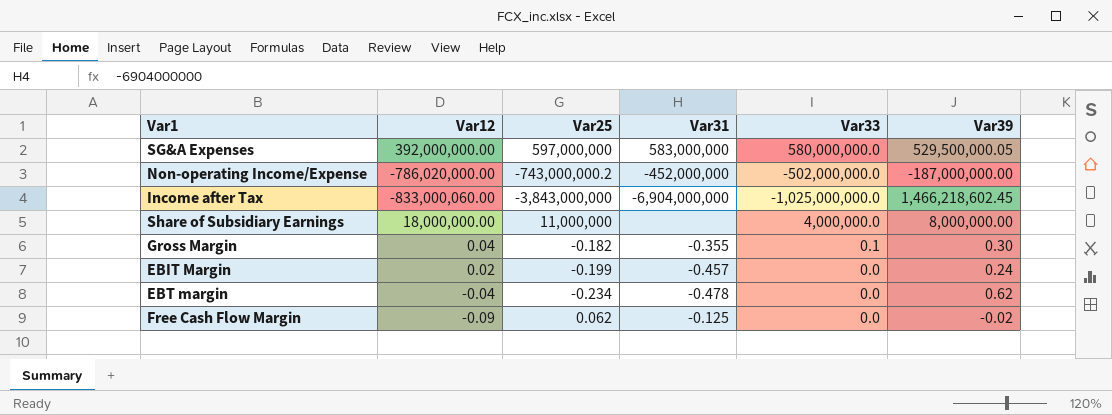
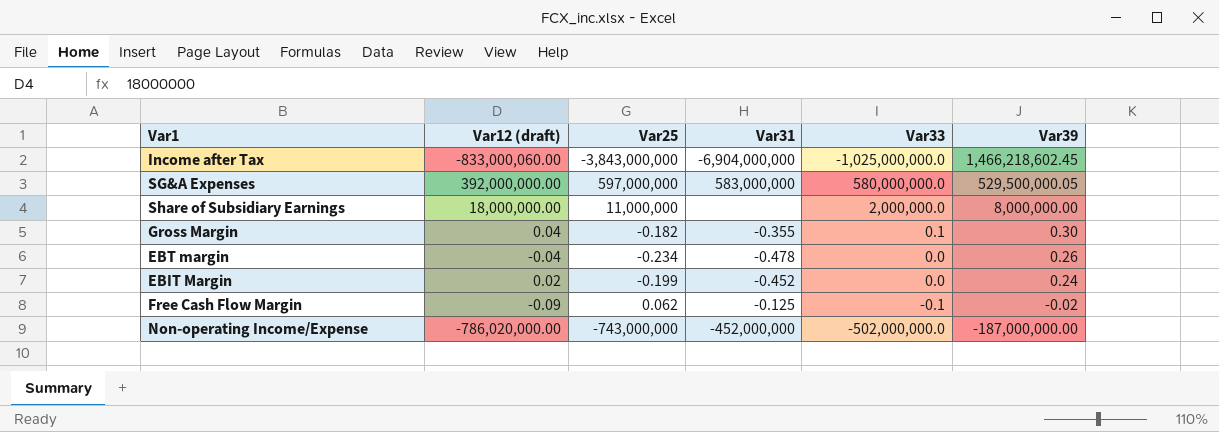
row order: none -> Var39 descending
column name: Var12 -> Var12 (draft)
Share of Subsidiary Earnings | Var33: 4,000,000.0 -> 2,000,000.0
EBT margin | Var39: 0.62 -> 0.26
EBIT Margin | Var31: -0.457 -> -0.452
Free Cash Flow Margin | Var33: 0.0 -> -0.1
Non-operating Income/Expense | Var25: -743,000,000.2 -> -743,000,000

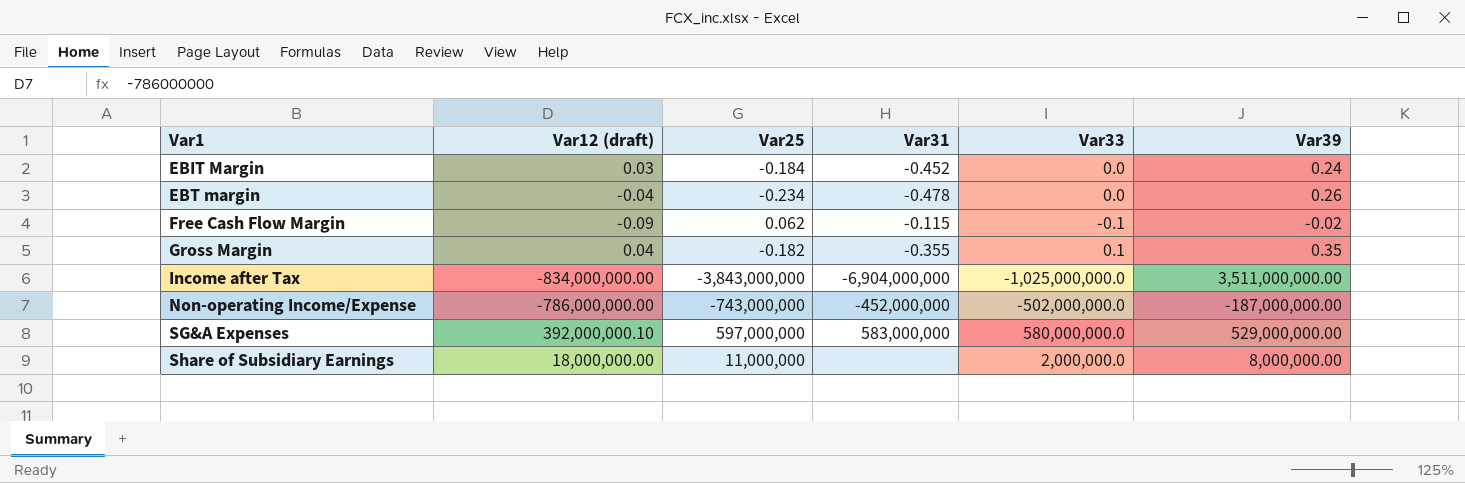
row order: Var39 descending -> Var1 ascending
EBIT Margin | Var12 (draft): 0.02 -> 0.03
EBIT Margin | Var25: -0.199 -> -0.184
Free Cash Flow Margin | Var31: -0.125 -> -0.115
Gross Margin | Var39: 0.30 -> 0.35
Income after Tax | Var12 (draft): -833,000,060.00 -> -834,000,000.00
Income after Tax | Var39: 1,466,218,602.45 -> 3,511,000,000.00
Non-operating Income/Expense | Var12 (draft): -786,020,000.00 -> -786,000,000.00
SG&A Expenses | Var12 (draft): 392,000,000.00 -> 392,000,000.10
SG&A Expenses | Var39: 529,500,000.05 -> 529,000,000.00

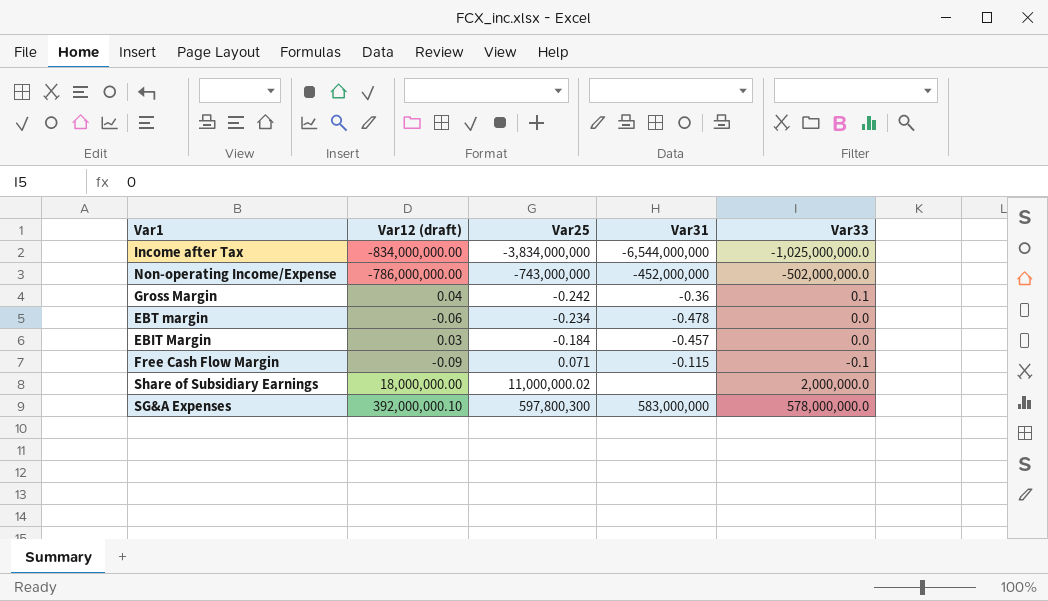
row order: Var1 ascending -> Var25 ascending
column Var39 | position: 6 -> none
Income after Tax | Var25: -3,843,000,000 -> -3,834,000,000
Income after Tax | Var31: -6,904,000,000 -> -6,544,000,000
Gross Margin | Var25: -0.182 -> -0.242
Gross Margin | Var31: -0.355 -> -0.36
EBT margin | Var12 (draft): -0.04 -> -0.06
EBIT Margin | Var31: -0.452 -> -0.457
Free Cash Flow Margin | Var25: 0.062 -> 0.071
Share of Subsidiary Earnings | Var25: 11,000,000 -> 11,000,000.02
SG&A Expenses | Var25: 597,000,000 -> 597,800,300
SG&A Expenses | Var33: 580,000,000.0 -> 578,000,000.0

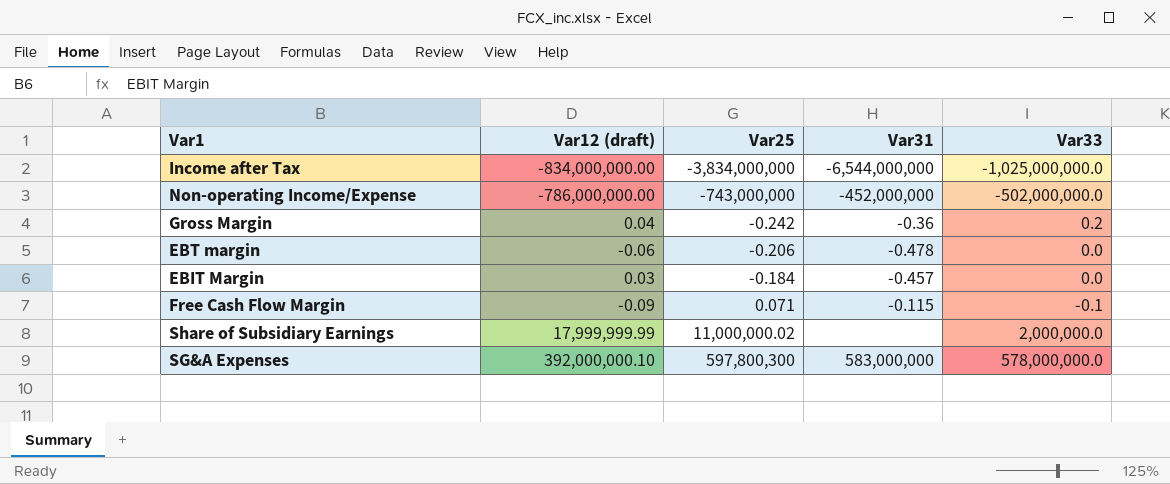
Gross Margin | Var33: 0.1 -> 0.2
EBT margin | Var25: -0.234 -> -0.206
Share of Subsidiary Earnings | Var12 (draft): 18,000,000.00 -> 17,999,999.99

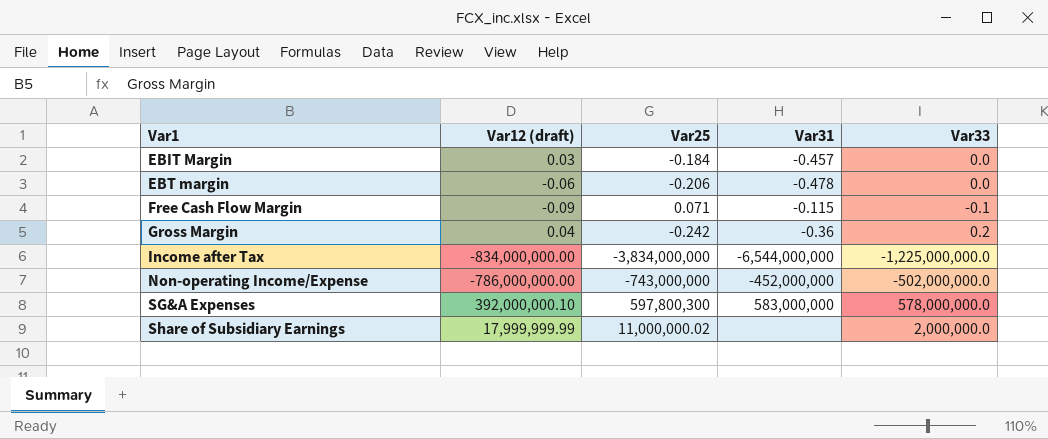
row order: Var25 ascending -> Var1 ascending
Income after Tax | Var33: -1,025,000,000.0 -> -1,225,000,000.0

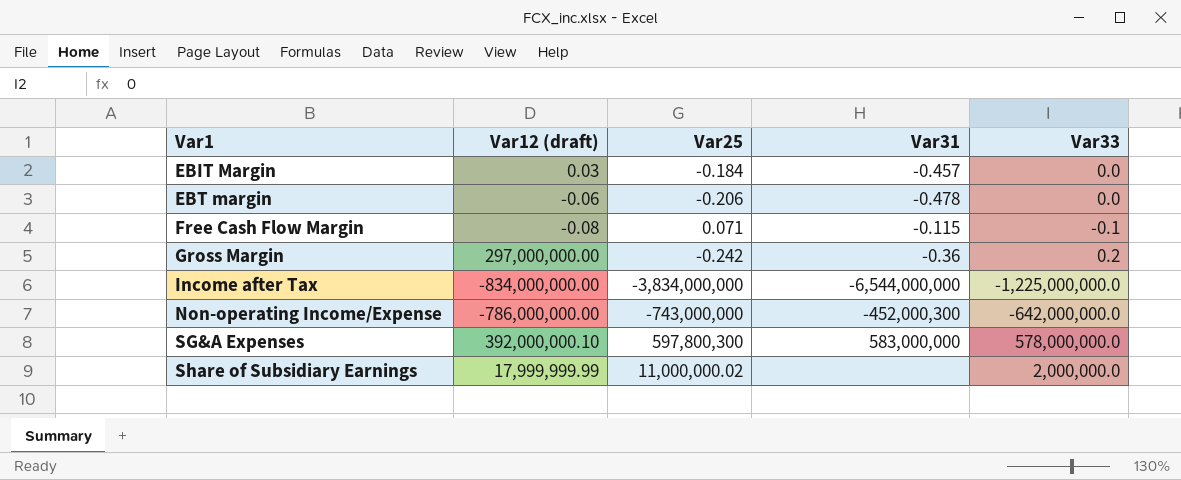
Free Cash Flow Margin | Var12 (draft): -0.09 -> -0.08
Gross Margin | Var12 (draft): 0.04 -> 297,000,000.00
Non-operating Income/Expense | Var31: -452,000,000 -> -452,000,300
Non-operating Income/Expense | Var33: -502,000,000.0 -> -642,000,000.0

